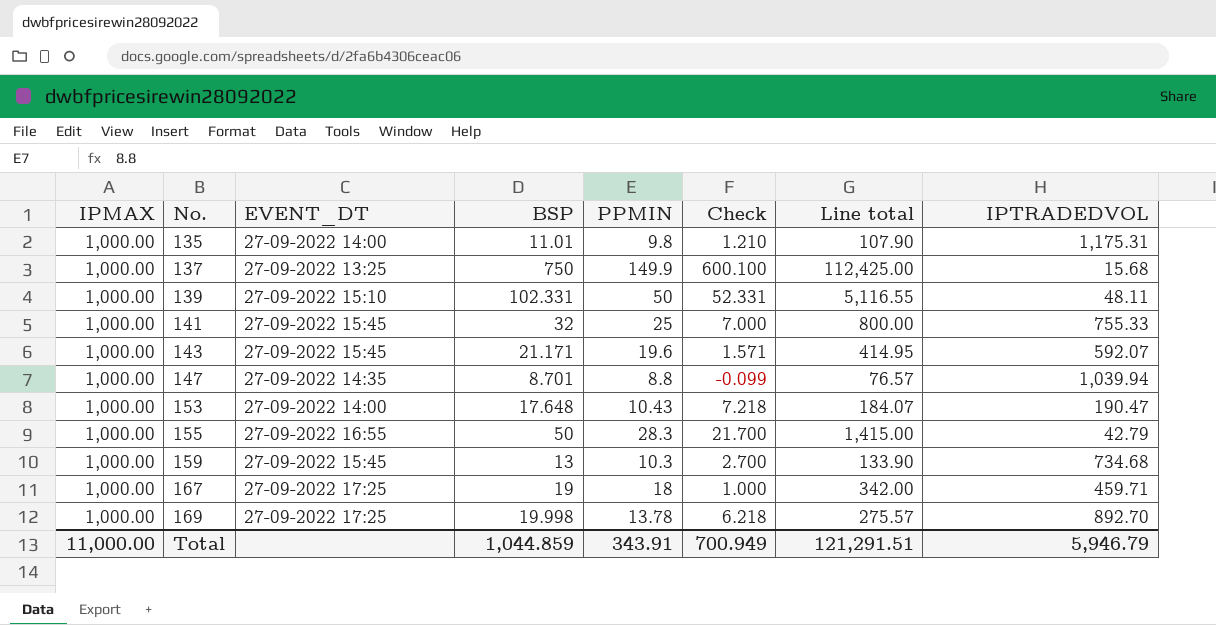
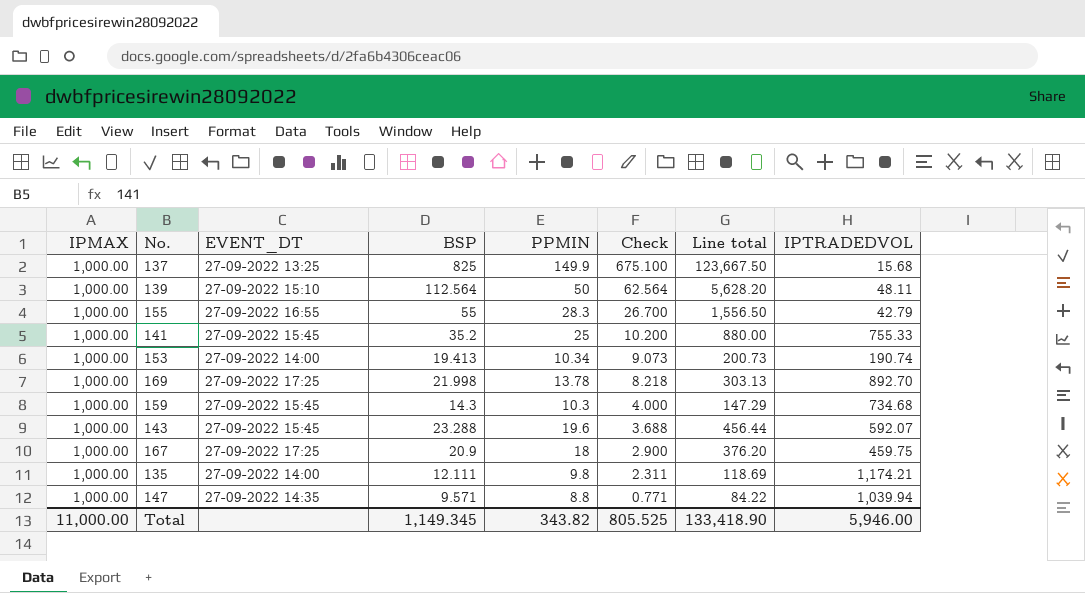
row order: No. ascending -> Check descending
137 | BSP: 750 -> 825
137 | Check: 600.100 -> 675.100
137 | Line total: 112,425.00 -> 123,667.50
139 | BSP: 102.331 -> 112.564
139 | Check: 52.331 -> 62.564
139 | Line total: 5,116.55 -> 5,628.20
155 | BSP: 50 -> 55
155 | Check: 21.700 -> 26.700
155 | Line total: 1,415.00 -> 1,556.50
141 | BSP: 32 -> 35.2
141 | Check: 7.000 -> 10.200
141 | Line total: 800.00 -> 880.00
153 | BSP: 17.648 -> 19.413
153 | PPMIN: 10.43 -> 10.34
153 | Check: 7.218 -> 9.073
153 | Line total: 184.07 -> 200.73
153 | IPTRADEDVOL: 190.47 -> 190.74
169 | BSP: 19.998 -> 21.998
169 | Check: 6.218 -> 8.218
169 | Line total: 275.57 -> 303.13
159 | BSP: 13 -> 14.3
159 | Check: 2.700 -> 4.000
159 | Line total: 133.90 -> 147.29
143 | BSP: 21.171 -> 23.288
143 | Check: 1.571 -> 3.688
143 | Line total: 414.95 -> 456.44
167 | BSP: 19 -> 20.9
167 | Check: 1.000 -> 2.900
167 | Line total: 342.00 -> 376.20
167 | IPTRADEDVOL: 459.71 -> 459.75
135 | BSP: 11.01 -> 12.111
135 | Check: 1.210 -> 2.311
135 | Line total: 107.90 -> 118.69
135 | IPTRADEDVOL: 1,175.31 -> 1,174.21
147 | BSP: 8.701 -> 9.571
147 | Check: -0.099 -> 0.771
147 | Line total: 76.57 -> 84.22
Total | BSP: 1,044.859 -> 1,149.345
Total | PPMIN: 343.91 -> 343.82
Total | Check: 700.949 -> 805.525
Total | Line total: 121,291.51 -> 133,418.90
Total | IPTRADEDVOL: 5,946.79 -> 5,946.00

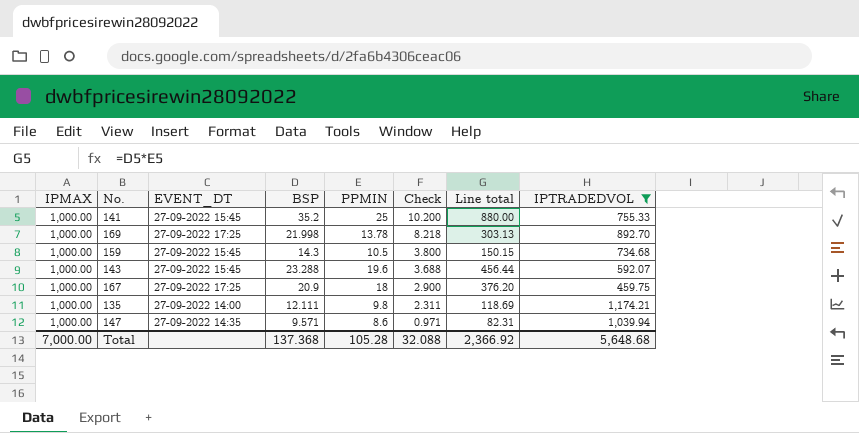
filter: none -> IPTRADEDVOL >= 459.75
159 | PPMIN: 10.3 -> 10.5
159 | Check: 4.000 -> 3.800
159 | Line total: 147.29 -> 150.15
147 | PPMIN: 8.8 -> 8.6
147 | Check: 0.771 -> 0.971
147 | Line total: 84.22 -> 82.31
Total | IPMAX: 11,000.00 -> 7,000.00
Total | BSP: 1,149.345 -> 137.368
Total | PPMIN: 343.82 -> 105.28
Total | Check: 805.525 -> 32.088
Total | Line total: 133,418.90 -> 2,366.92
Total | IPTRADEDVOL: 5,946.00 -> 5,648.68

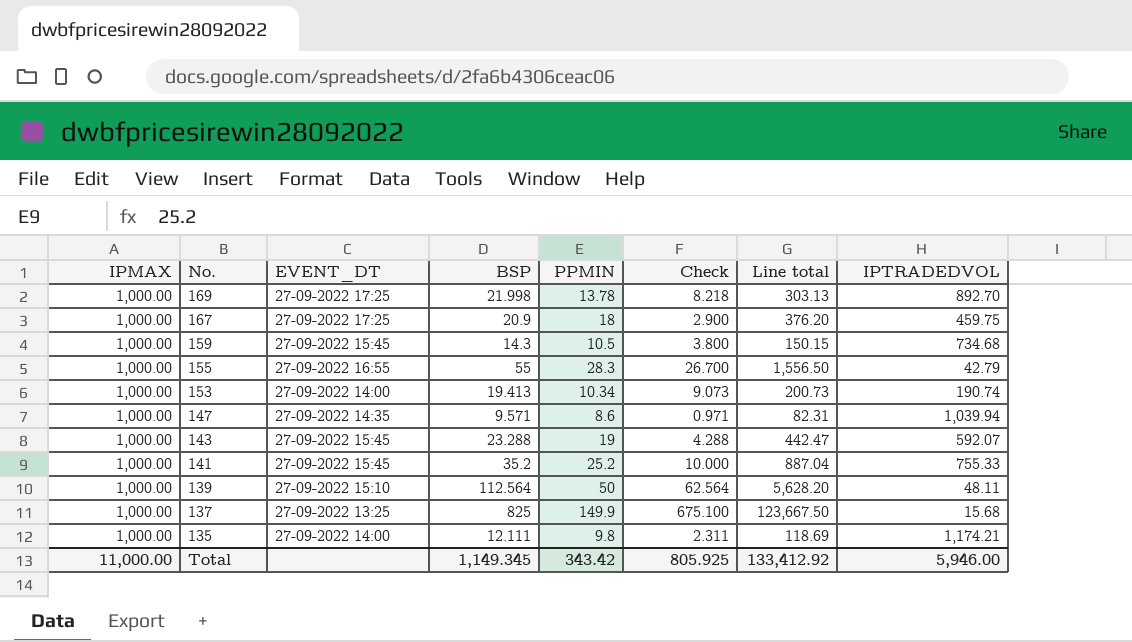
filter: IPTRADEDVOL >= 459.75 -> none
row order: Check descending -> No. descending
143 | PPMIN: 19.6 -> 19
143 | Check: 3.688 -> 4.288
143 | Line total: 456.44 -> 442.47
141 | PPMIN: 25 -> 25.2
141 | Check: 10.200 -> 10.000
141 | Line total: 880.00 -> 887.04
Total | IPMAX: 7,000.00 -> 11,000.00
Total | BSP: 137.368 -> 1,149.345
Total | PPMIN: 105.28 -> 343.42
Total | Check: 32.088 -> 805.925
Total | Line total: 2,366.92 -> 133,412.92
Total | IPTRADEDVOL: 5,648.68 -> 5,946.00

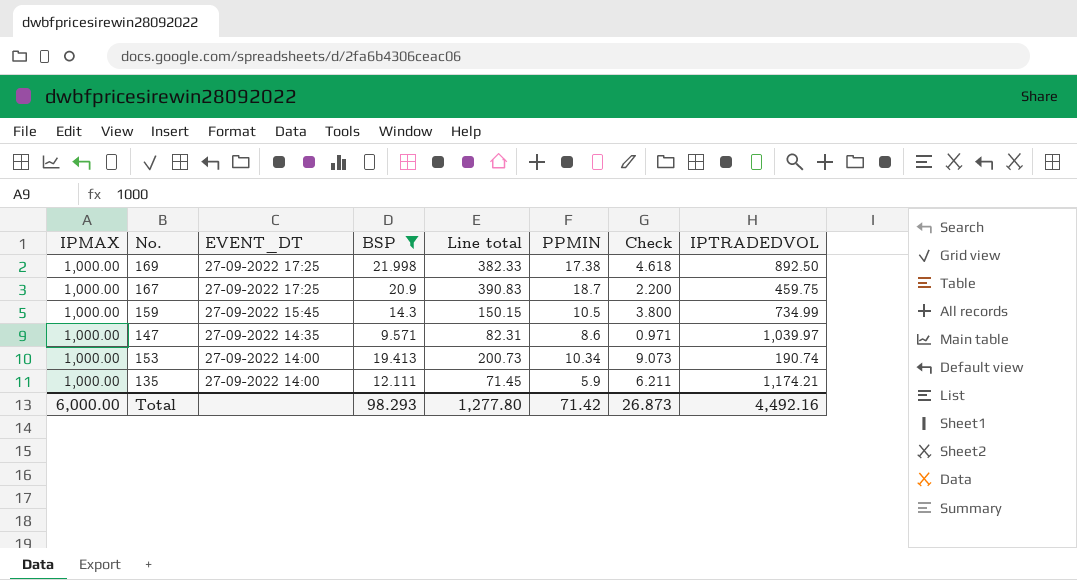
filter: none -> BSP <= 21.998
row order: No. descending -> EVENT_DT descending
column Line total | position: 7 -> 5
169 | Line total: 303.13 -> 382.33
169 | PPMIN: 13.78 -> 17.38
169 | Check: 8.218 -> 4.618
169 | IPTRADEDVOL: 892.70 -> 892.50
167 | Line total: 376.20 -> 390.83
167 | PPMIN: 18 -> 18.7
167 | Check: 2.900 -> 2.200
159 | IPTRADEDVOL: 734.68 -> 734.99
147 | IPTRADEDVOL: 1,039.94 -> 1,039.97
135 | Line total: 118.69 -> 71.45
135 | PPMIN: 9.8 -> 5.9
135 | Check: 2.311 -> 6.211
Total | IPMAX: 11,000.00 -> 6,000.00
Total | BSP: 1,149.345 -> 98.293
Total | Line total: 133,412.92 -> 1,277.80
Total | PPMIN: 343.42 -> 71.42
Total | Check: 805.925 -> 26.873
Total | IPTRADEDVOL: 5,946.00 -> 4,492.16

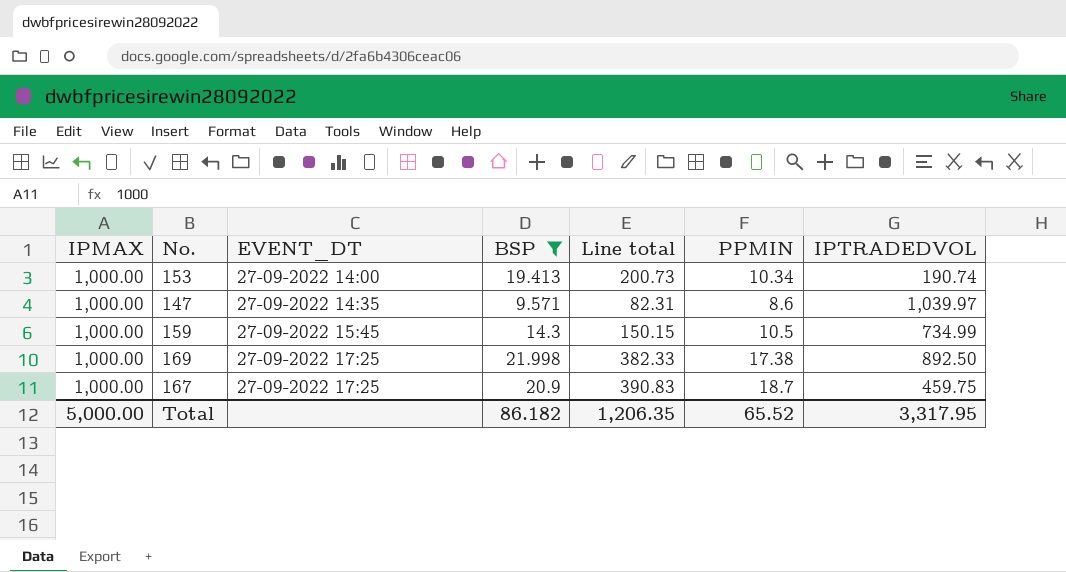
row order: EVENT_DT descending -> EVENT_DT ascending
column Check | formula: [BSP] - [PPMIN] -> none
row 135: 1,000.00 | 27-09-2022 14:00 | 12.111 | 71.45 | 5.9 | 6.211 | 1,174.21 -> none
Total | IPMAX: 6,000.00 -> 5,000.00
Total | BSP: 98.293 -> 86.182
Total | Line total: 1,277.80 -> 1,206.35
Total | PPMIN: 71.42 -> 65.52
Total | IPTRADEDVOL: 4,492.16 -> 3,317.95

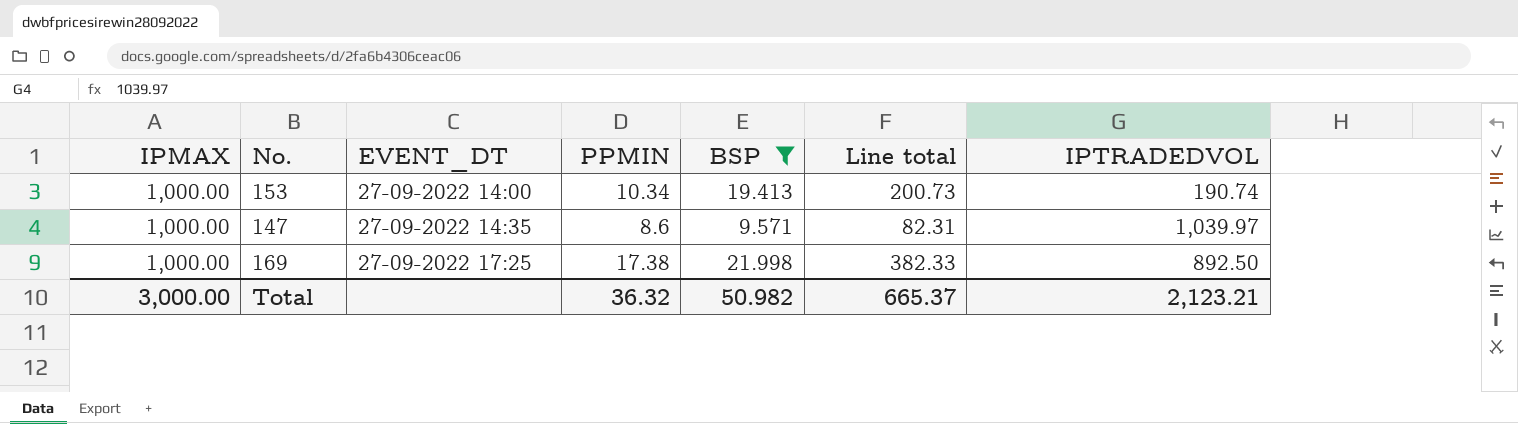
column PPMIN | position: 6 -> 4
row 159: 1,000.00 | 27-09-2022 15:45 | 14.3 | 150.15 | 10.5 | 734.99 -> none
row 167: 1,000.00 | 27-09-2022 17:25 | 20.9 | 390.83 | 18.7 | 459.75 -> none
Total | IPMAX: 5,000.00 -> 3,000.00
Total | PPMIN: 65.52 -> 36.32
Total | BSP: 86.182 -> 50.982
Total | Line total: 1,206.35 -> 665.37
Total | IPTRADEDVOL: 3,317.95 -> 2,123.21

